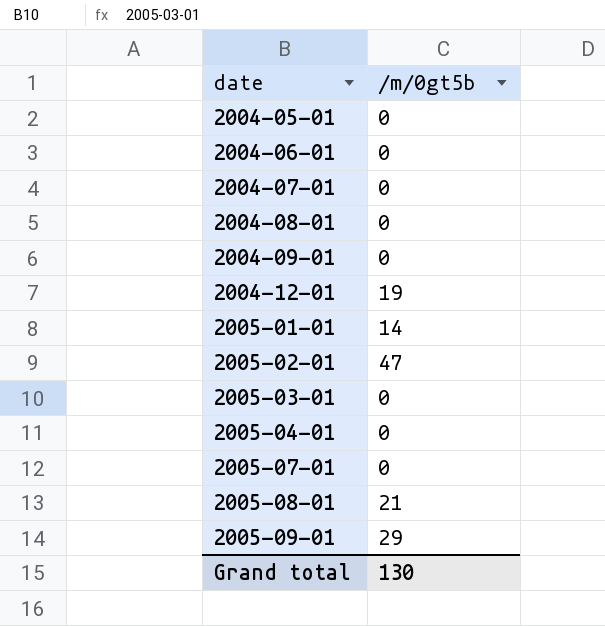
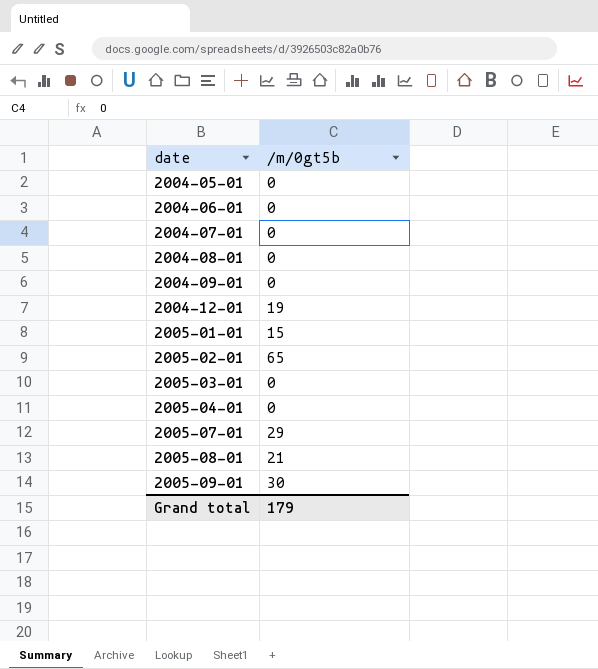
2005-01-01 | /m/0gt5b: 14 -> 15
2005-02-01 | /m/0gt5b: 47 -> 65
2005-07-01 | /m/0gt5b: 0 -> 29
2005-09-01 | /m/0gt5b: 29 -> 30
Grand total | /m/0gt5b: 130 -> 179

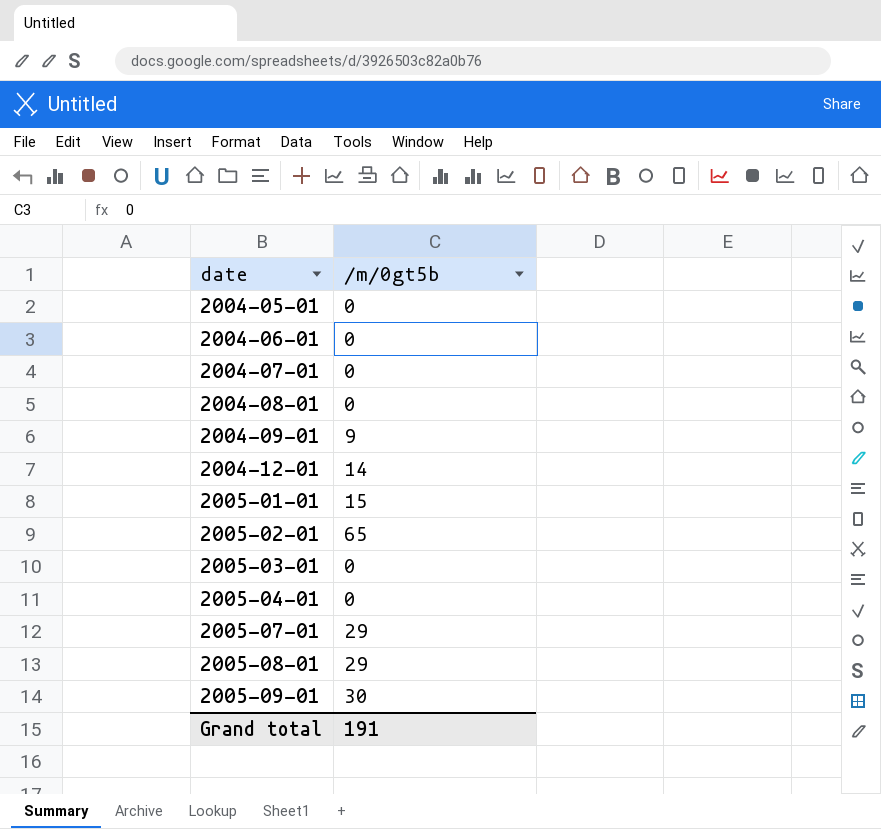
2004-09-01 | /m/0gt5b: 0 -> 9
2004-12-01 | /m/0gt5b: 19 -> 14
2005-08-01 | /m/0gt5b: 21 -> 29
Grand total | /m/0gt5b: 179 -> 191

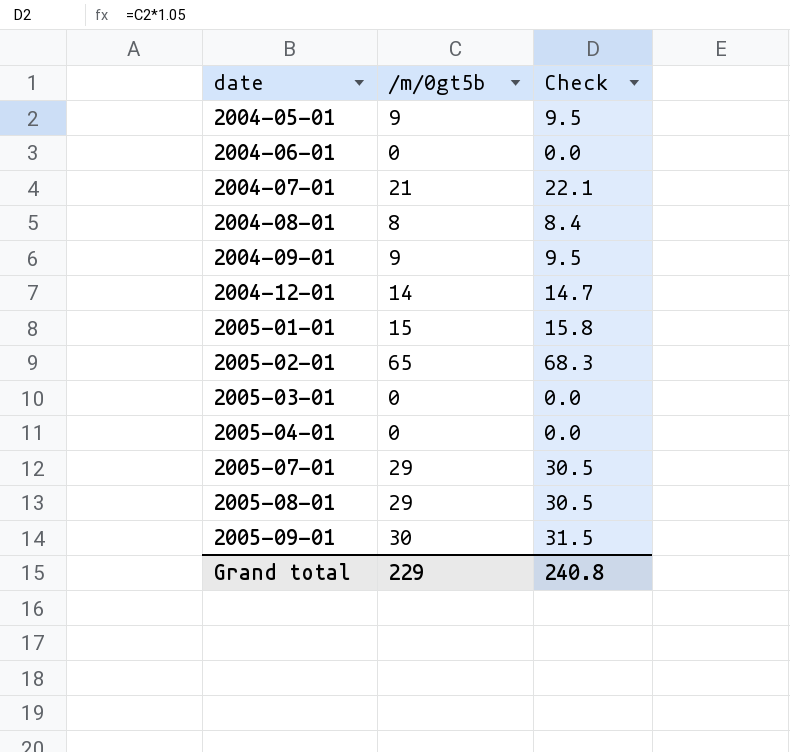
column Check | formula: none -> [/m/0gt5b] * 1.05
2004-05-01 | /m/0gt5b: 0 -> 9
2004-07-01 | /m/0gt5b: 0 -> 21
2004-08-01 | /m/0gt5b: 0 -> 8
Grand total | /m/0gt5b: 191 -> 229

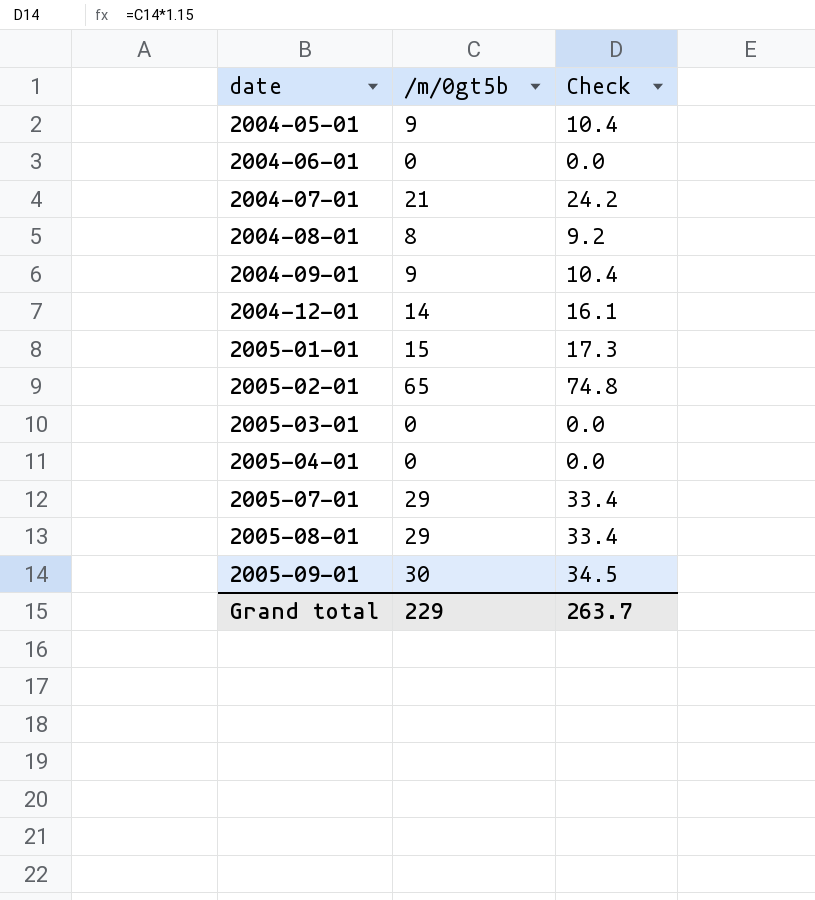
column Check | formula: [/m/0gt5b] * 1.05 -> [/m/0gt5b] * 1.15
Grand total | Check: 240.8 -> 263.7

